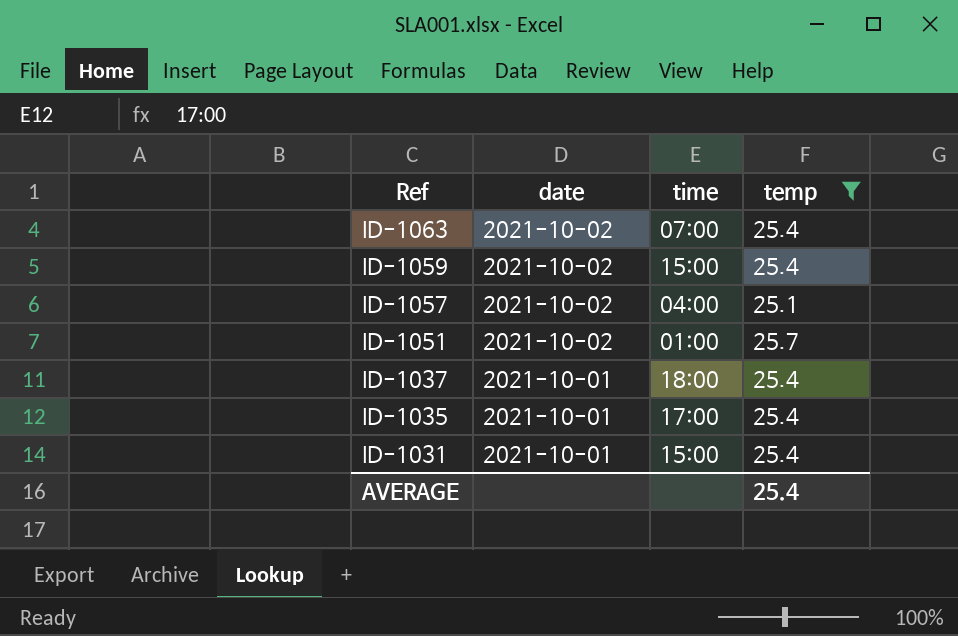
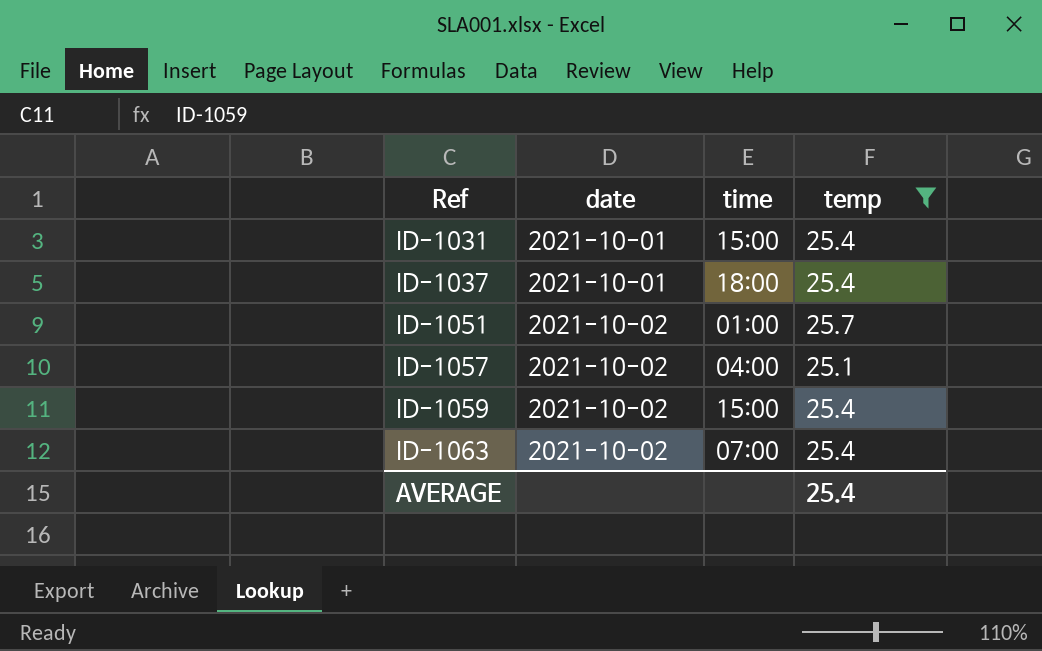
row order: Ref descending -> Ref ascending
row ID-1035: 2021-10-01 | 17:00 | 25.4 -> none

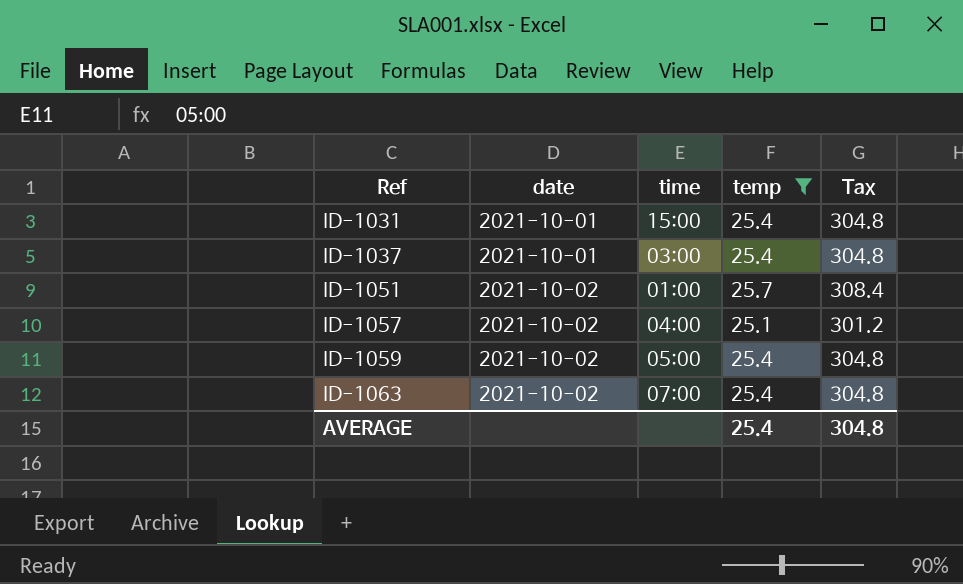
column Tax | formula: none -> [temp] * 12
ID-1037 | time: 18:00 -> 03:00
ID-1059 | time: 15:00 -> 05:00

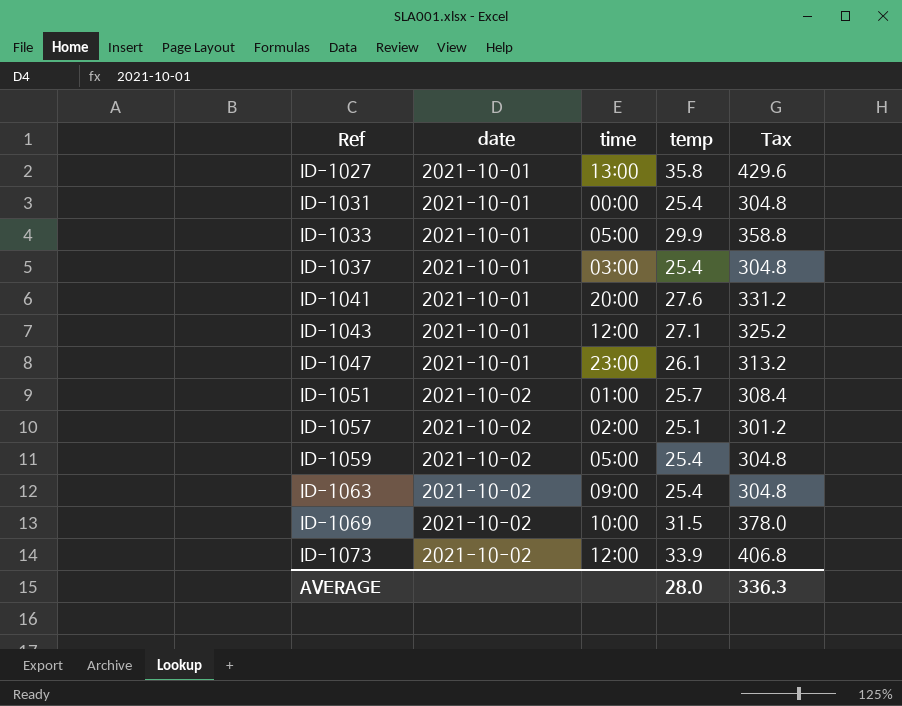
filter: temp <= 25.7 -> none
ID-1031 | time: 15:00 -> 00:00
ID-1057 | time: 04:00 -> 02:00
ID-1063 | time: 07:00 -> 09:00
AVERAGE | temp: 25.4 -> 28.0
AVERAGE | Tax: 304.8 -> 336.3

